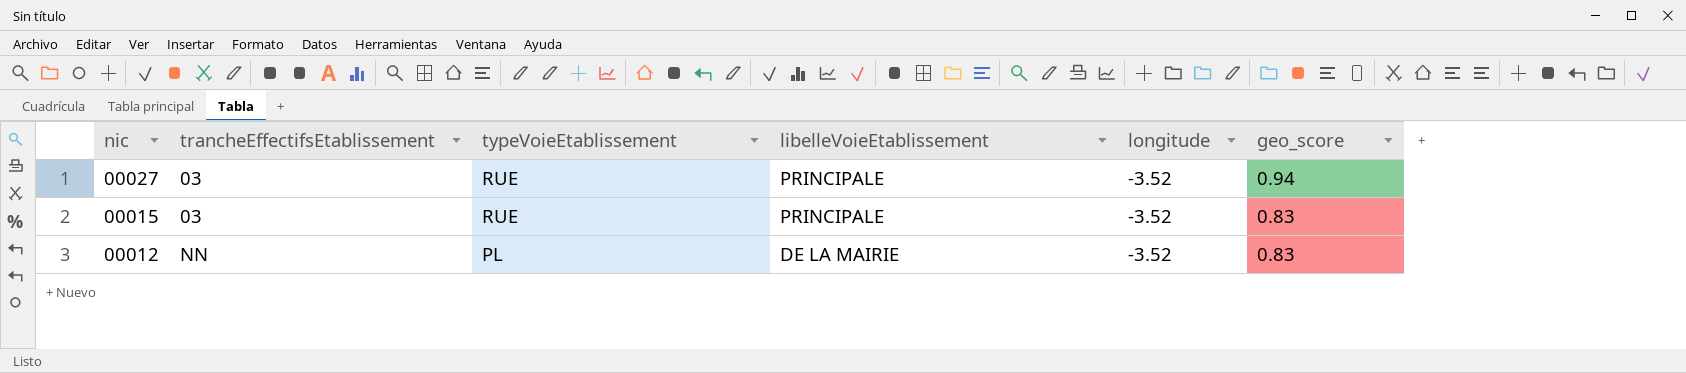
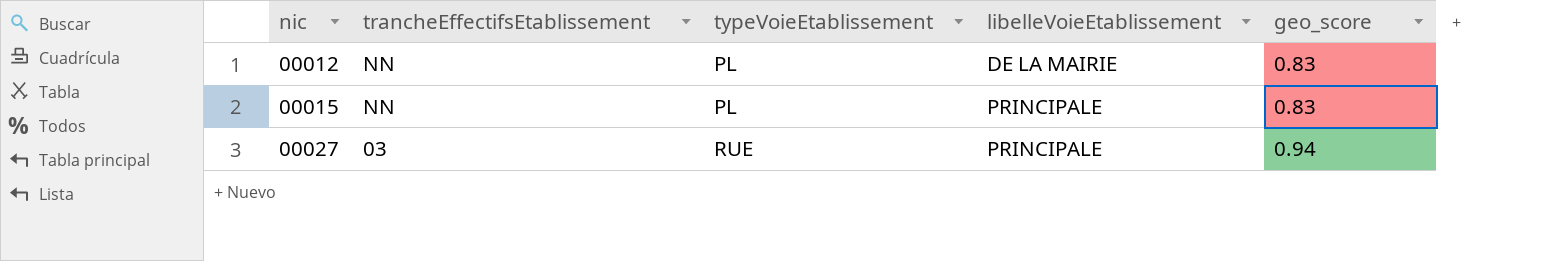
row order: nic descending -> nic ascending
column longitude | position: 5 -> none
00015 | trancheEffectifsEtablissement: 03 -> NN
00015 | typeVoieEtablissement: RUE -> PL

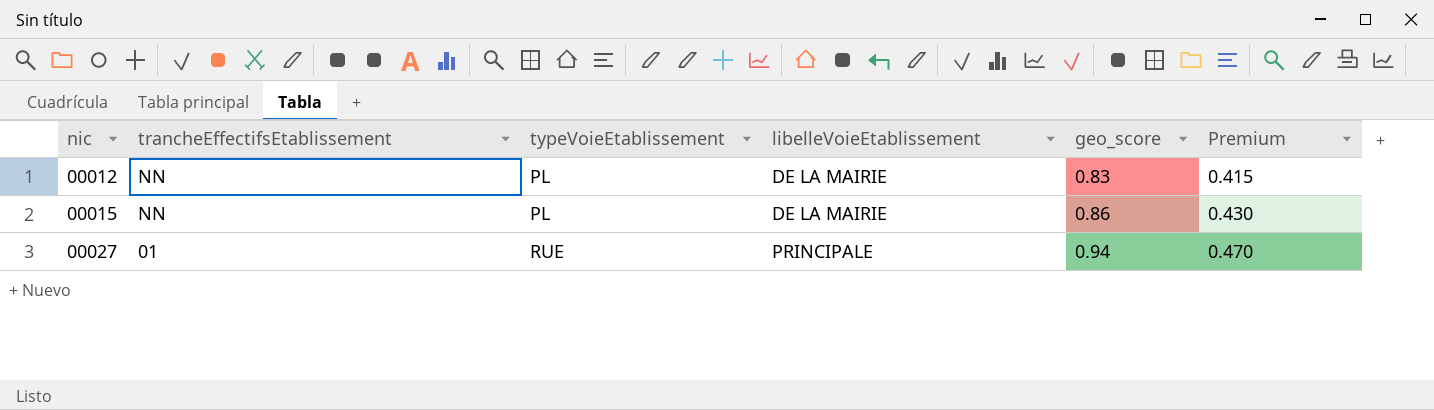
column Premium | formula: none -> [geo_score] * 0.5
00015 | libelleVoieEtablissement: PRINCIPALE -> DE LA MAIRIE
00015 | geo_score: 0.83 -> 0.86
00027 | trancheEffectifsEtablissement: 03 -> 01

